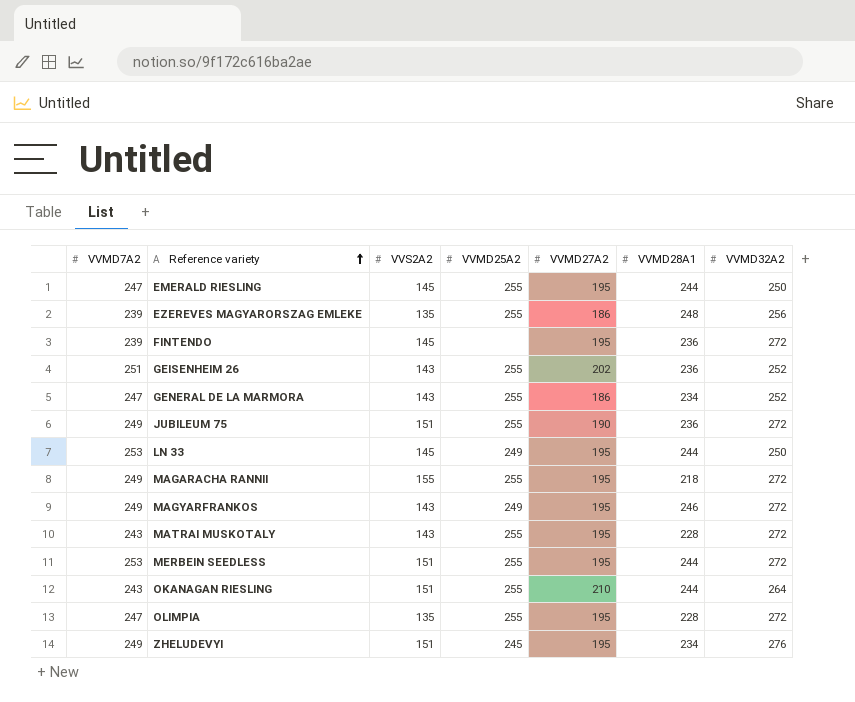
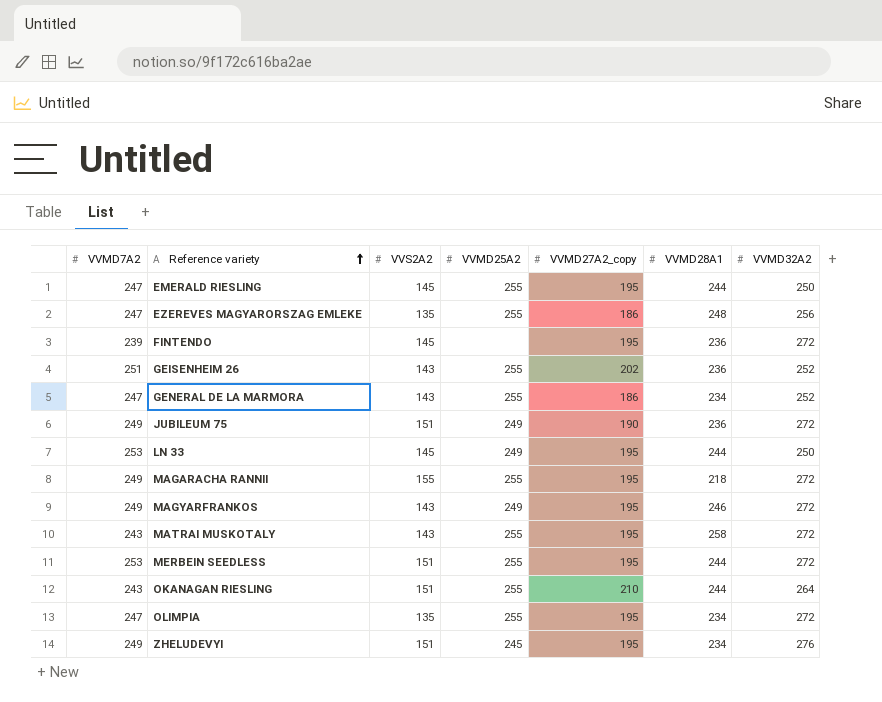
column name: VVMD27A2 -> VVMD27A2_copy
EZEREVES MAGYARORSZAG EMLEKE | VVMD7A2: 239 -> 247
JUBILEUM 75 | VVMD25A2: 255 -> 249
MATRAI MUSKOTALY | VVMD28A1: 228 -> 258
OLIMPIA | VVMD28A1: 228 -> 234

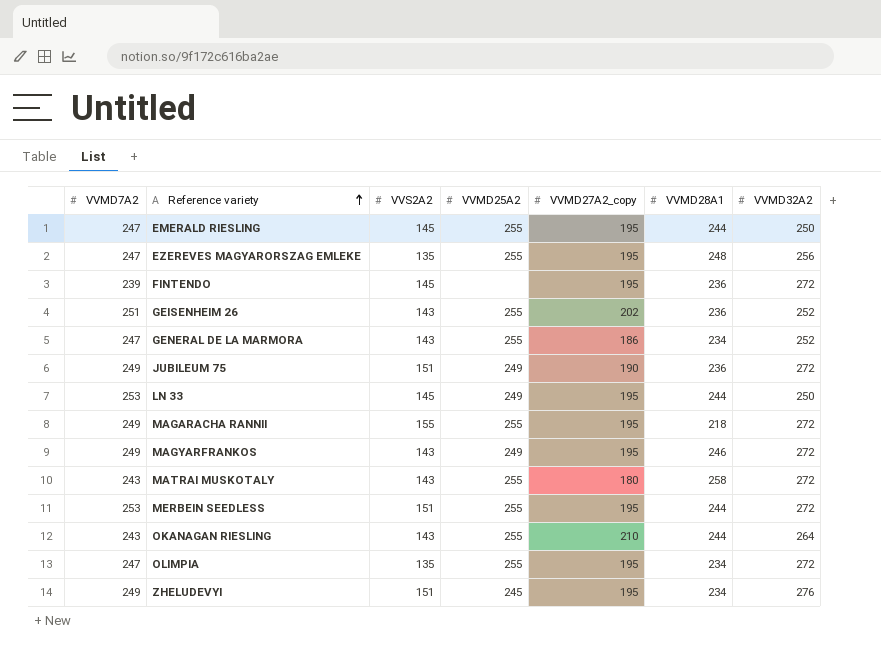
EZEREVES MAGYARORSZAG EMLEKE | VVMD27A2_copy: 186 -> 195
MATRAI MUSKOTALY | VVMD27A2_copy: 195 -> 180
OKANAGAN RIESLING | VVS2A2: 151 -> 143

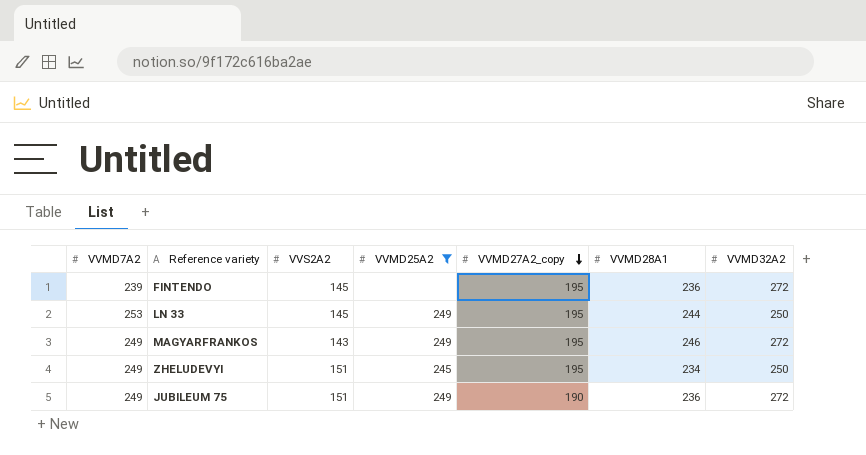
filter: none -> VVMD25A2 != 255
row order: Reference variety ascending -> VVMD27A2_copy descending
ZHELUDEVYI | VVMD32A2: 276 -> 250

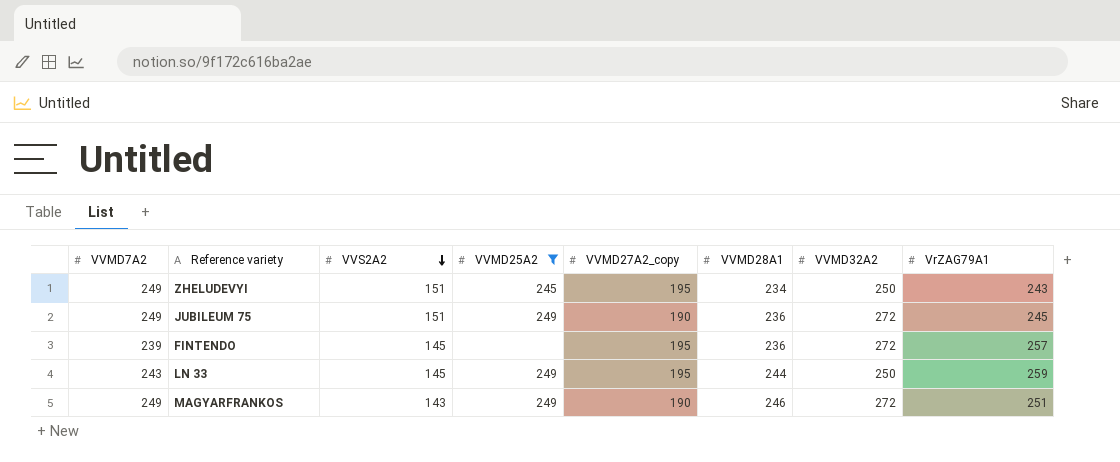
row order: VVMD27A2_copy descending -> VVS2A2 descending
column VrZAG79A1 | position: none -> 8
LN 33 | VVMD7A2: 253 -> 243
MAGYARFRANKOS | VVMD27A2_copy: 195 -> 190

